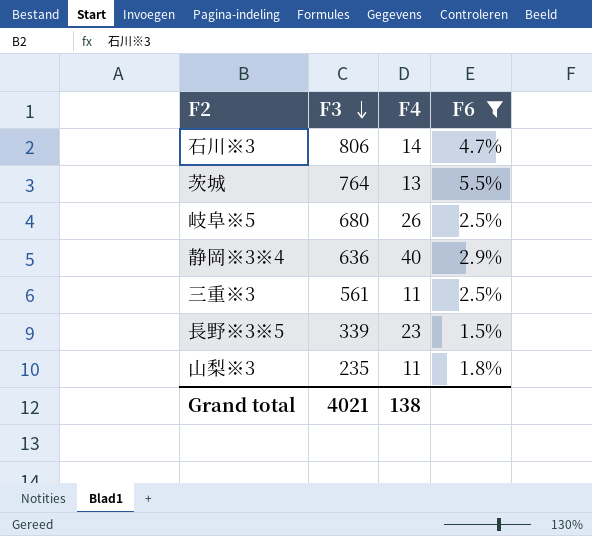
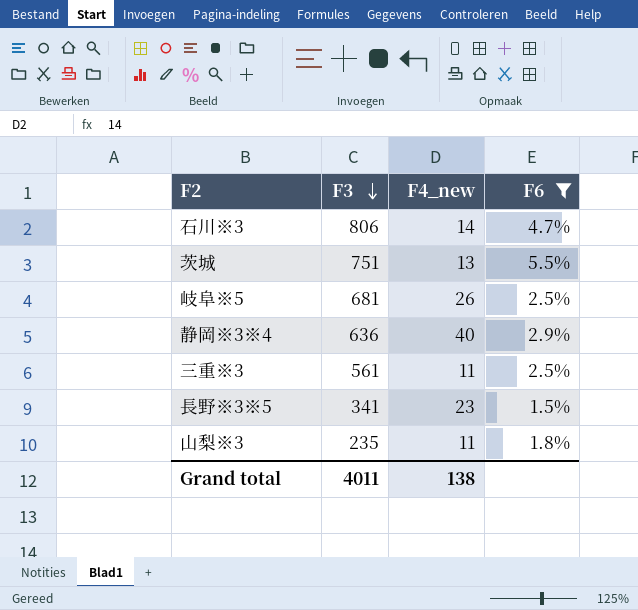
column name: F4 -> F4_new
茨城 | F3: 764 -> 751
岐阜※5 | F3: 680 -> 681
長野※3※5 | F3: 339 -> 341
Grand total | F3: 4021 -> 4011

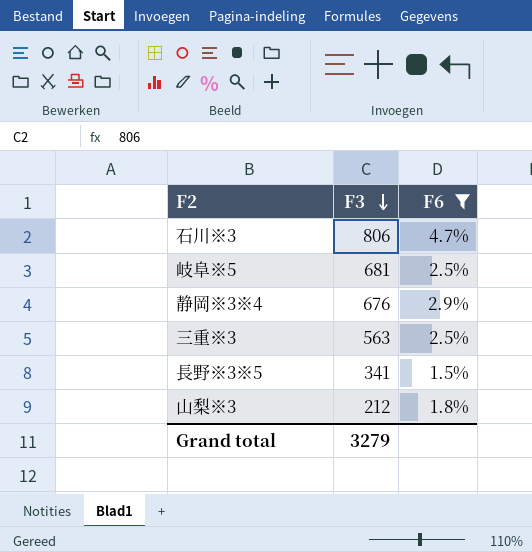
column F4_new | position: 3 -> none
row 茨城: 751 | 13 | 5.5% -> none
静岡※3※4 | F3: 636 -> 676
三重※3 | F3: 561 -> 563
山梨※3 | F3: 235 -> 212
Grand total | F3: 4011 -> 3279

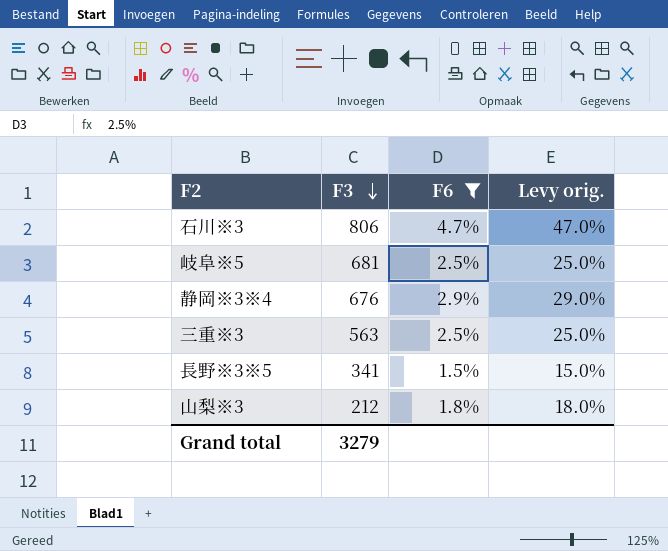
column Levy orig. | formula: none -> [F6] * 10

